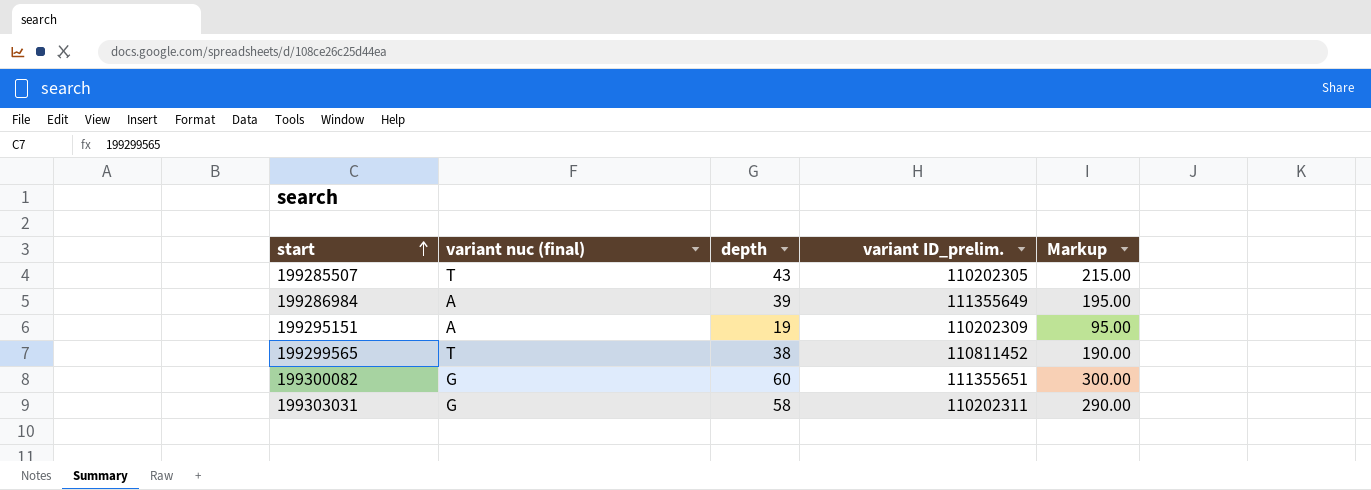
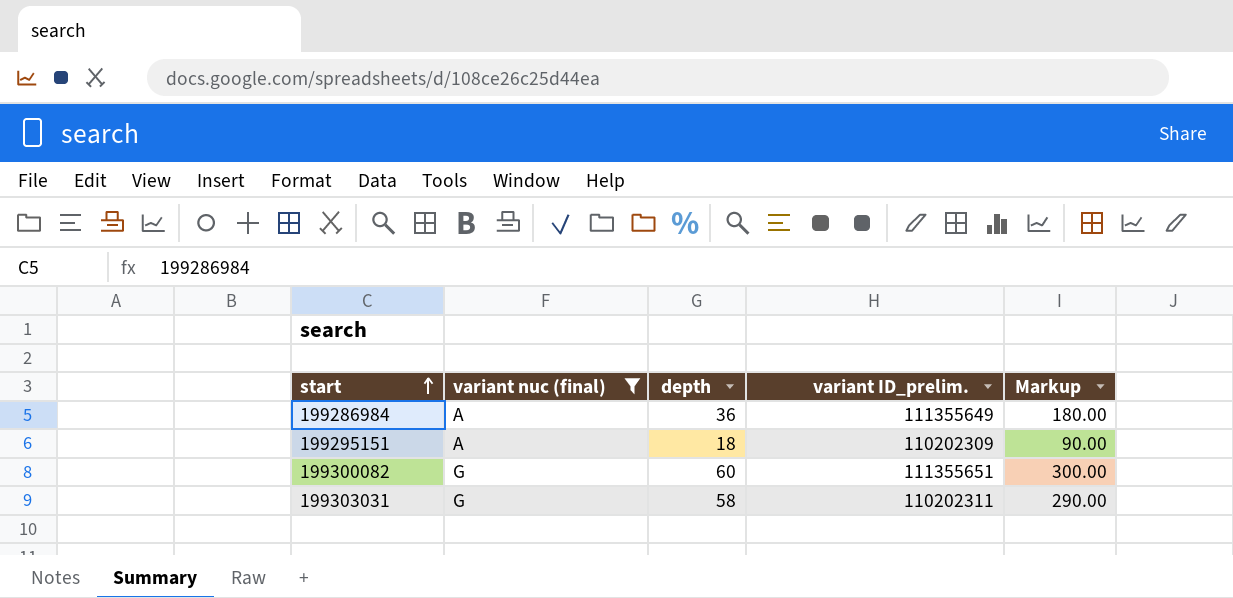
filter: none -> variant nuc (final) != T
199286984 | depth: 39 -> 36
199286984 | Markup: 195.00 -> 180.00
199295151 | depth: 19 -> 18
199295151 | Markup: 95.00 -> 90.00

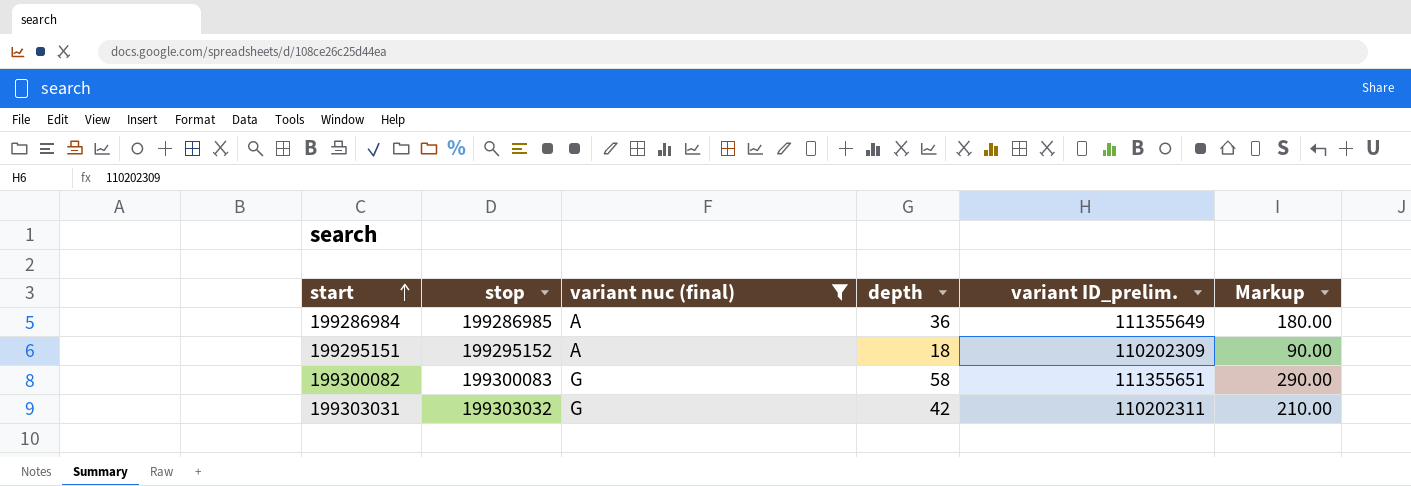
column stop | position: none -> 2
199300082 | depth: 60 -> 58
199300082 | Markup: 300.00 -> 290.00
199303031 | depth: 58 -> 42
199303031 | Markup: 290.00 -> 210.00

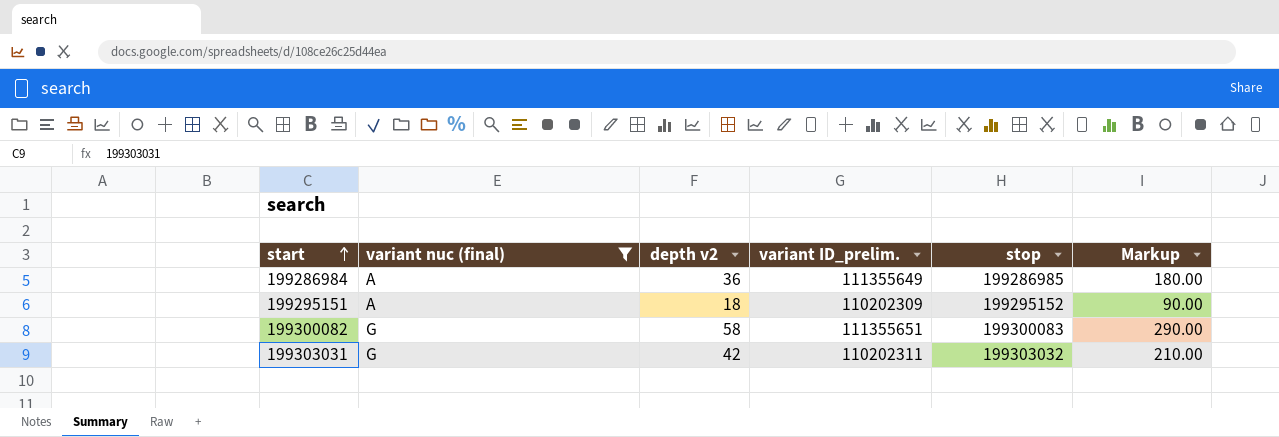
column name: depth -> depth v2
column stop | position: 2 -> 5

